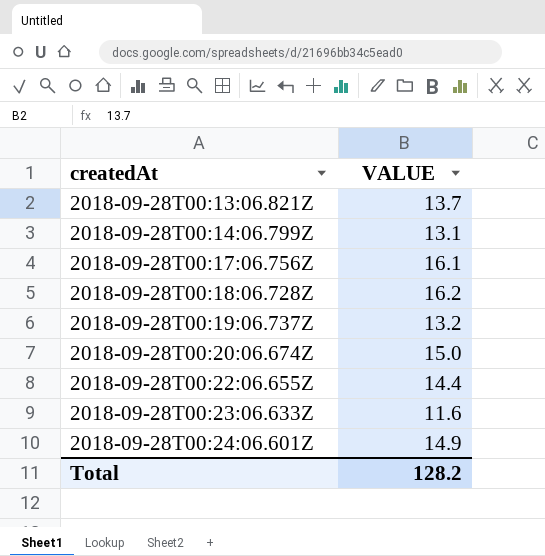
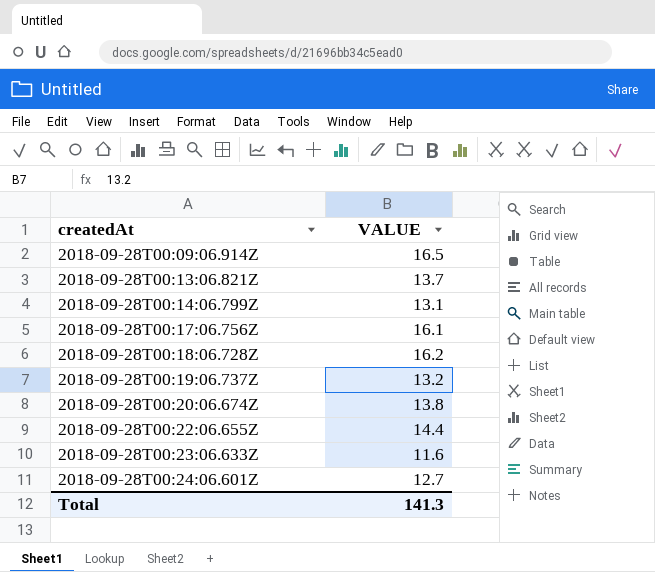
row 2018-09-28T00:09:06.914Z: none -> 16.5
2018-09-28T00:20:06.674Z | VALUE: 15.0 -> 13.8
2018-09-28T00:24:06.601Z | VALUE: 14.9 -> 12.7
Total | VALUE: 128.2 -> 141.3

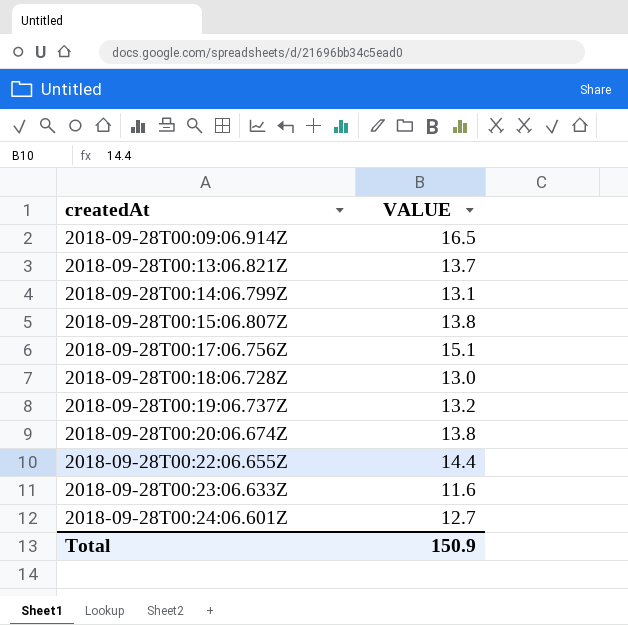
row 2018-09-28T00:15:06.807Z: none -> 13.8
2018-09-28T00:17:06.756Z | VALUE: 16.1 -> 15.1
2018-09-28T00:18:06.728Z | VALUE: 16.2 -> 13.0
Total | VALUE: 141.3 -> 150.9

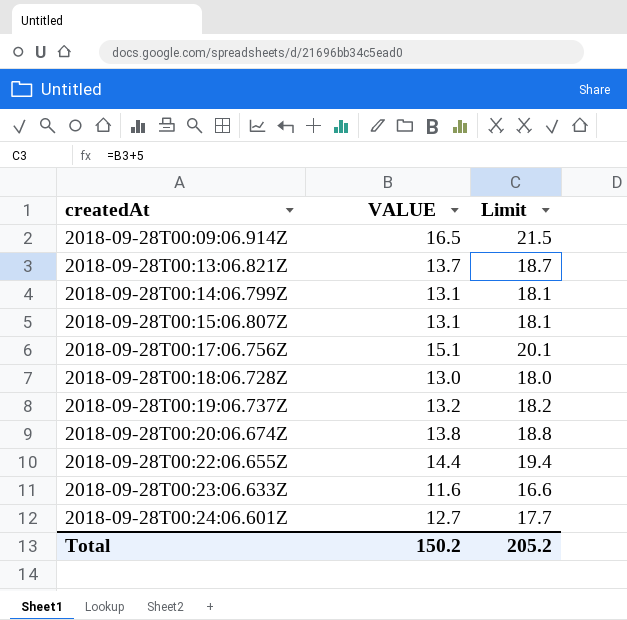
column Limit | formula: none -> [VALUE] + 5
2018-09-28T00:15:06.807Z | VALUE: 13.8 -> 13.1
Total | VALUE: 150.9 -> 150.2

